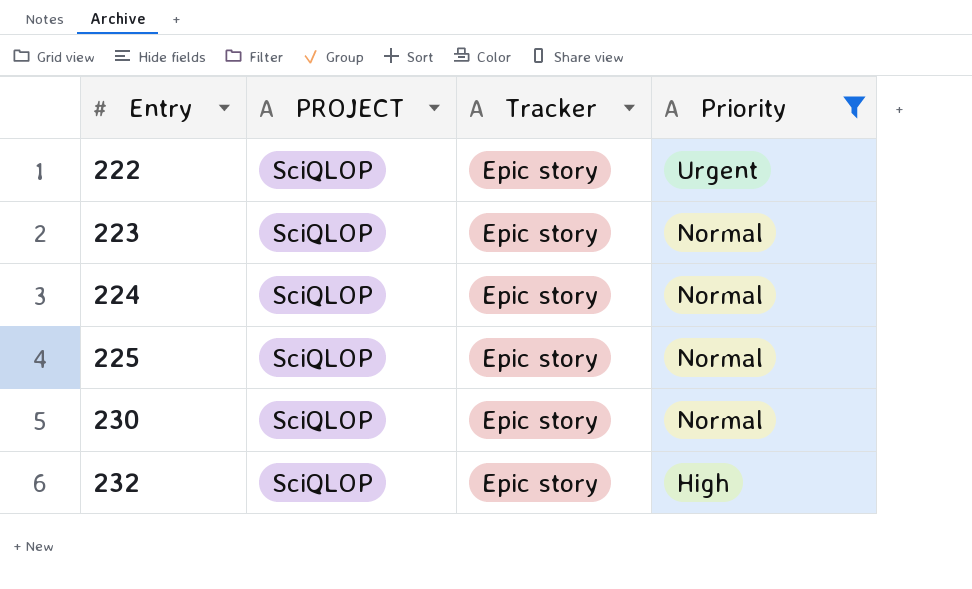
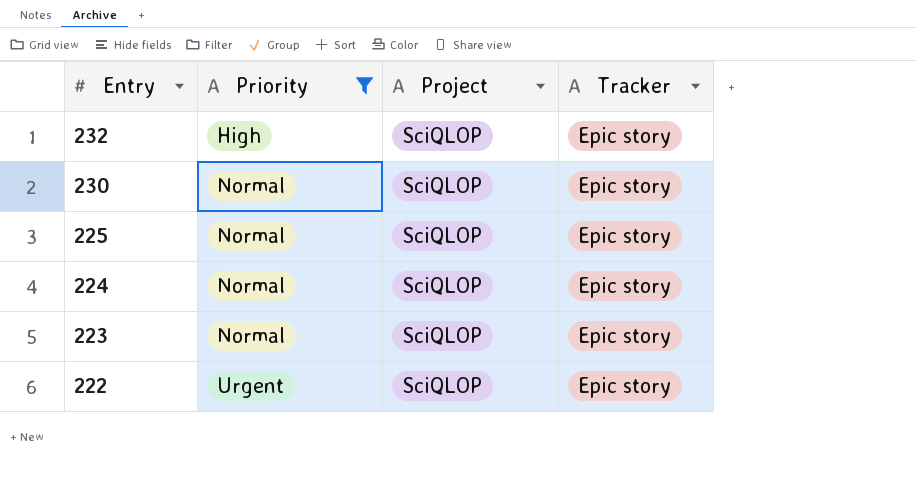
row order: Entry ascending -> Entry descending
column Priority | position: 4 -> 2
column name: PROJECT -> Project

